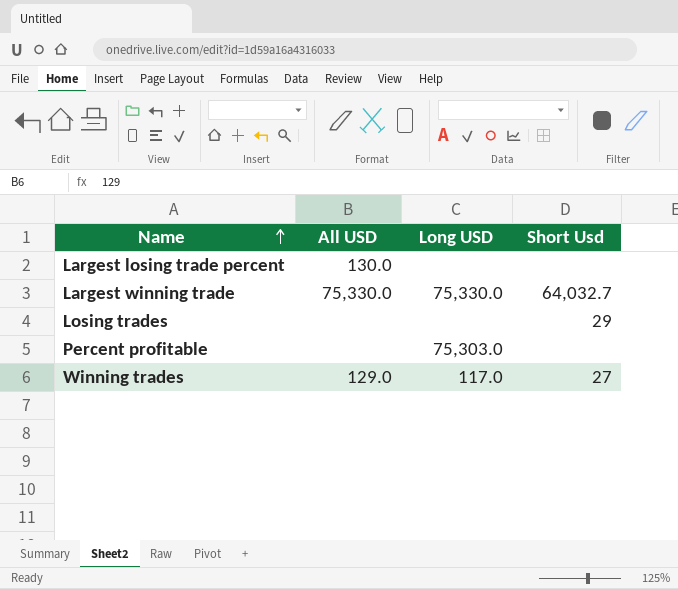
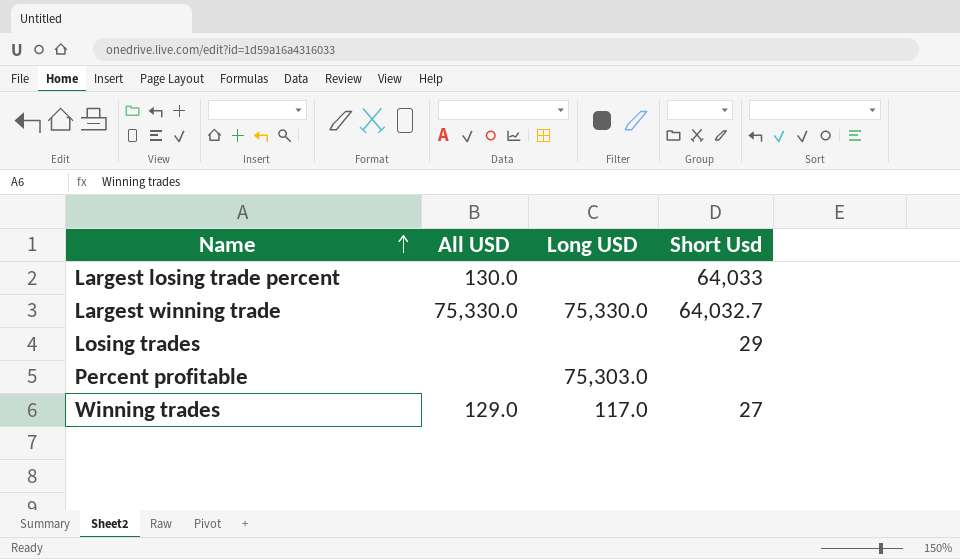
Largest losing trade percent | Short Usd: none -> 64,033

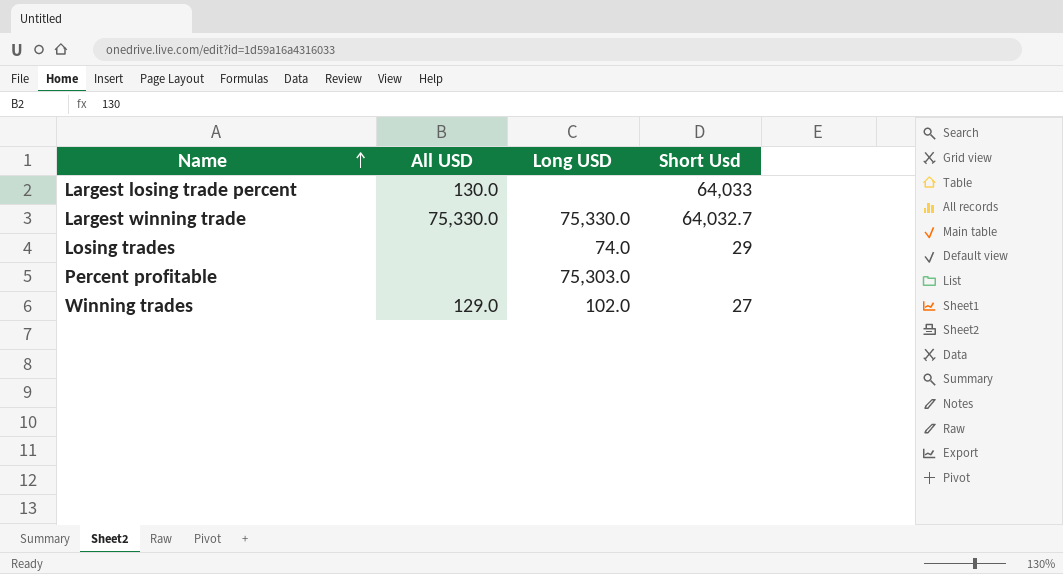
Losing trades | Long USD: none -> 74.0
Winning trades | Long USD: 117.0 -> 102.0

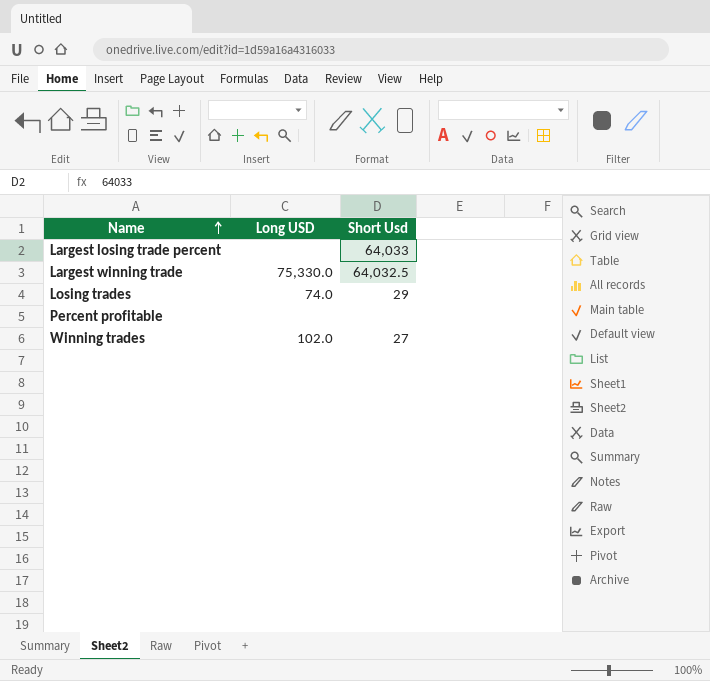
column All USD | position: 2 -> none
Largest winning trade | Short Usd: 64,032.7 -> 64,032.5
Percent profitable | Long USD: 75,303.0 -> none

